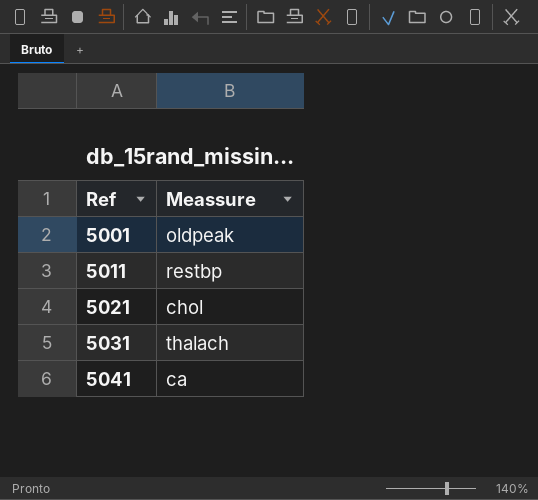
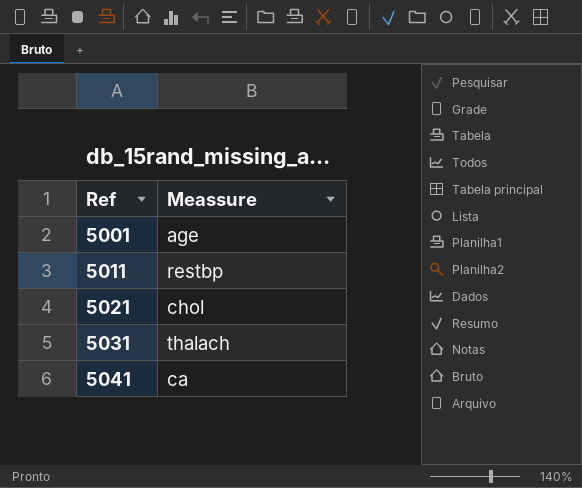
5001 | Meassure: oldpeak -> age

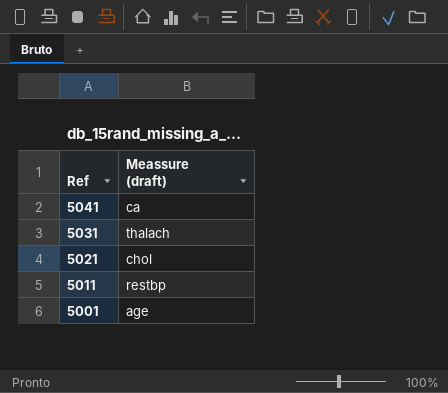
row order: Ref ascending -> Ref descending
column name: Meassure -> Meassure (draft)

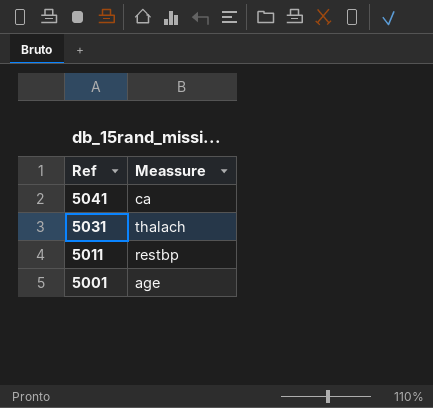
column name: Meassure (draft) -> Meassure
row 5021: chol -> none

